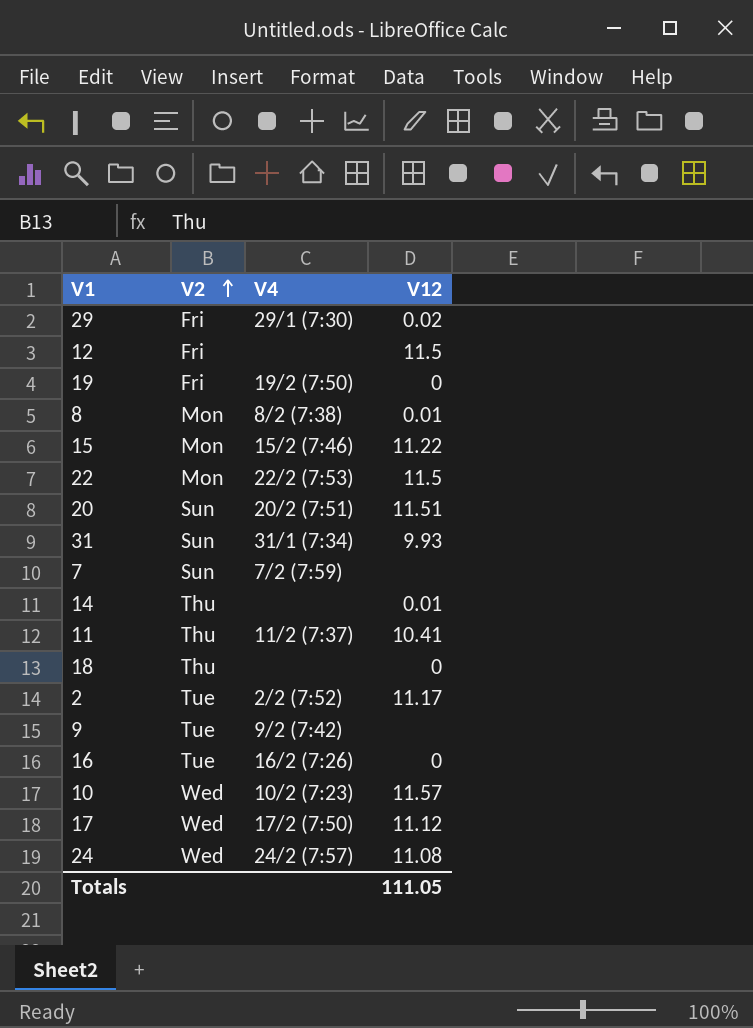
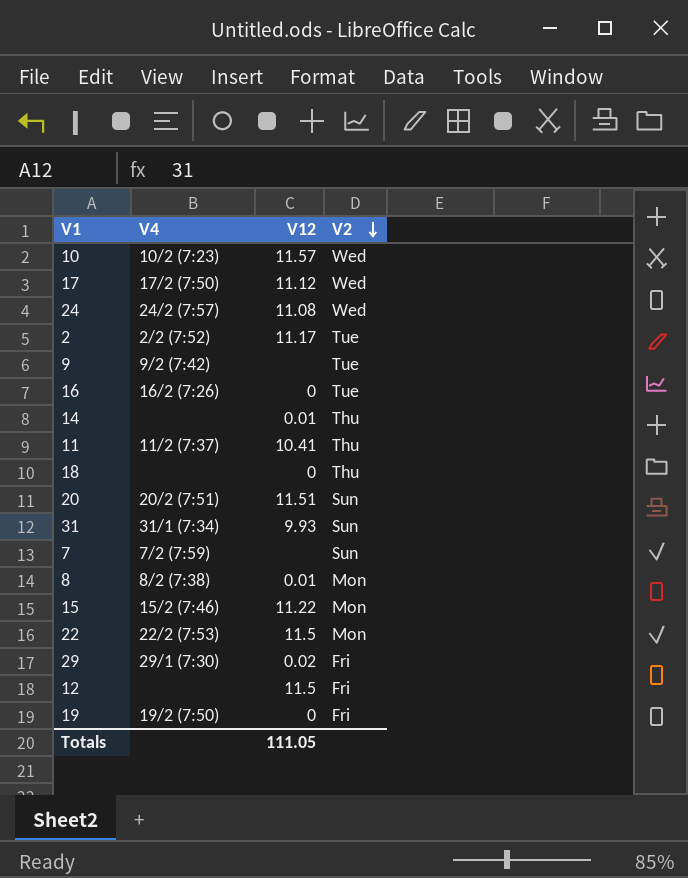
row order: V2 ascending -> V2 descending
column V2 | position: 2 -> 4

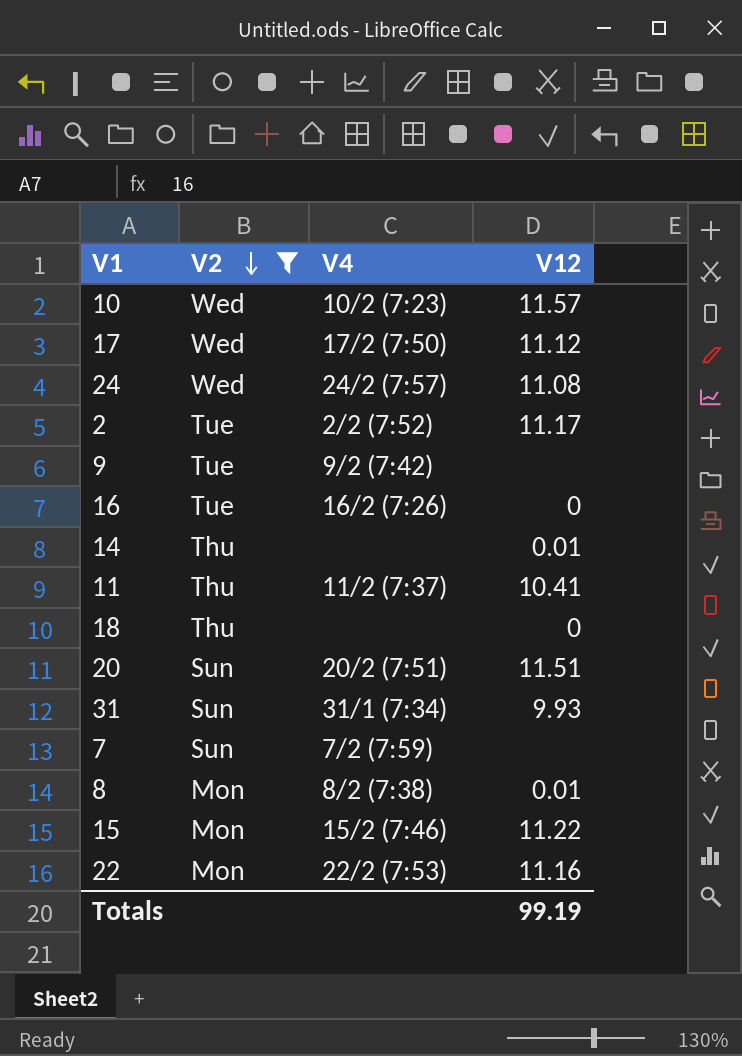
filter: none -> V2 != Fri
column V2 | position: 4 -> 2
22 | V12: 11.5 -> 11.16
Totals | V12: 111.05 -> 99.19

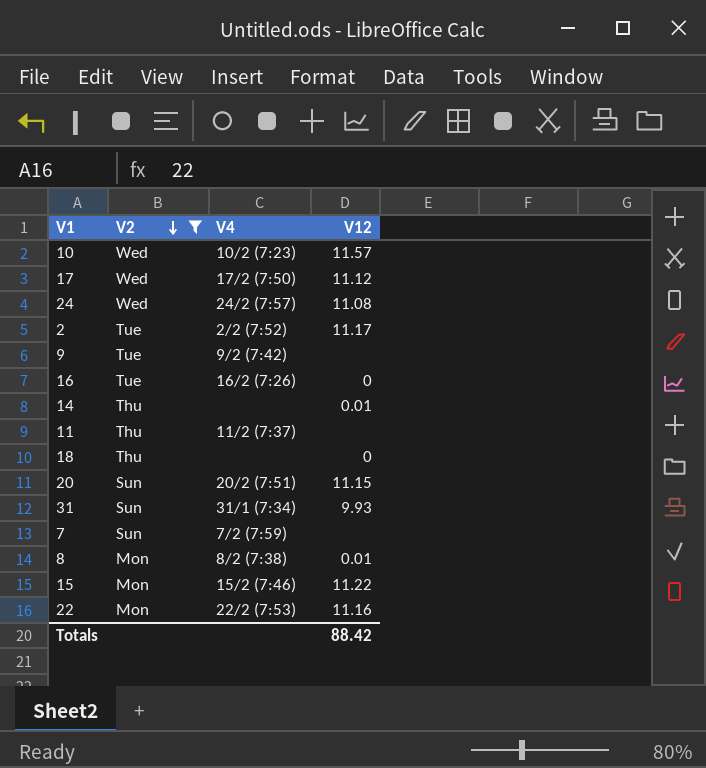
11 | V12: 10.41 -> none
20 | V12: 11.51 -> 11.15
Totals | V12: 99.19 -> 88.42

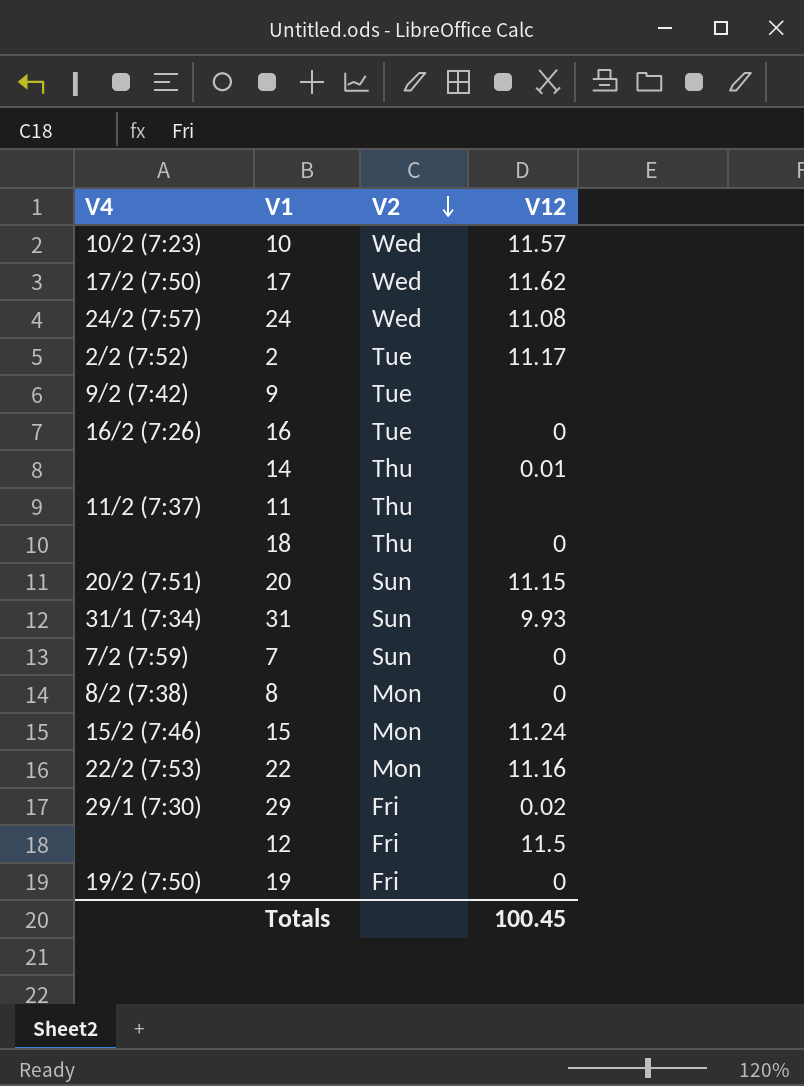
filter: V2 != Fri -> none
column V4 | position: 3 -> 1
17 | V12: 11.12 -> 11.62
7 | V12: none -> 0
8 | V12: 0.01 -> 0
15 | V12: 11.22 -> 11.24
Totals | V12: 88.42 -> 100.45

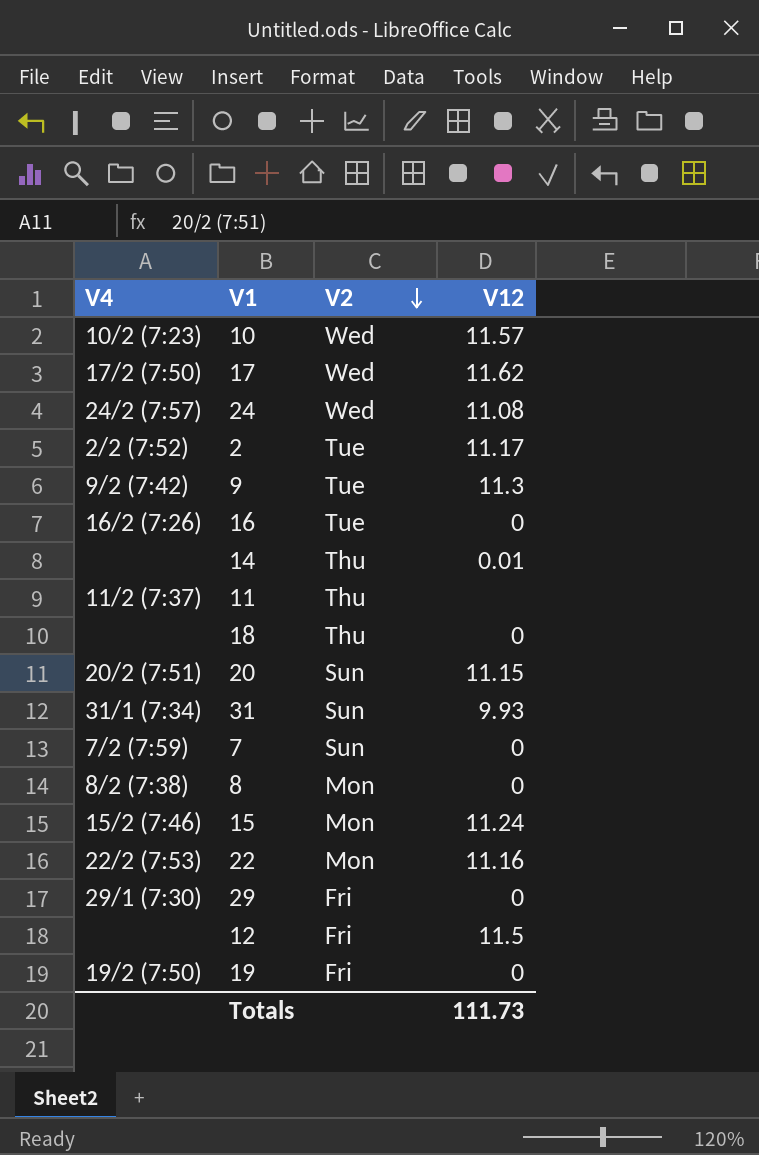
9 | V12: none -> 11.3
29 | V12: 0.02 -> 0
Totals | V12: 100.45 -> 111.73

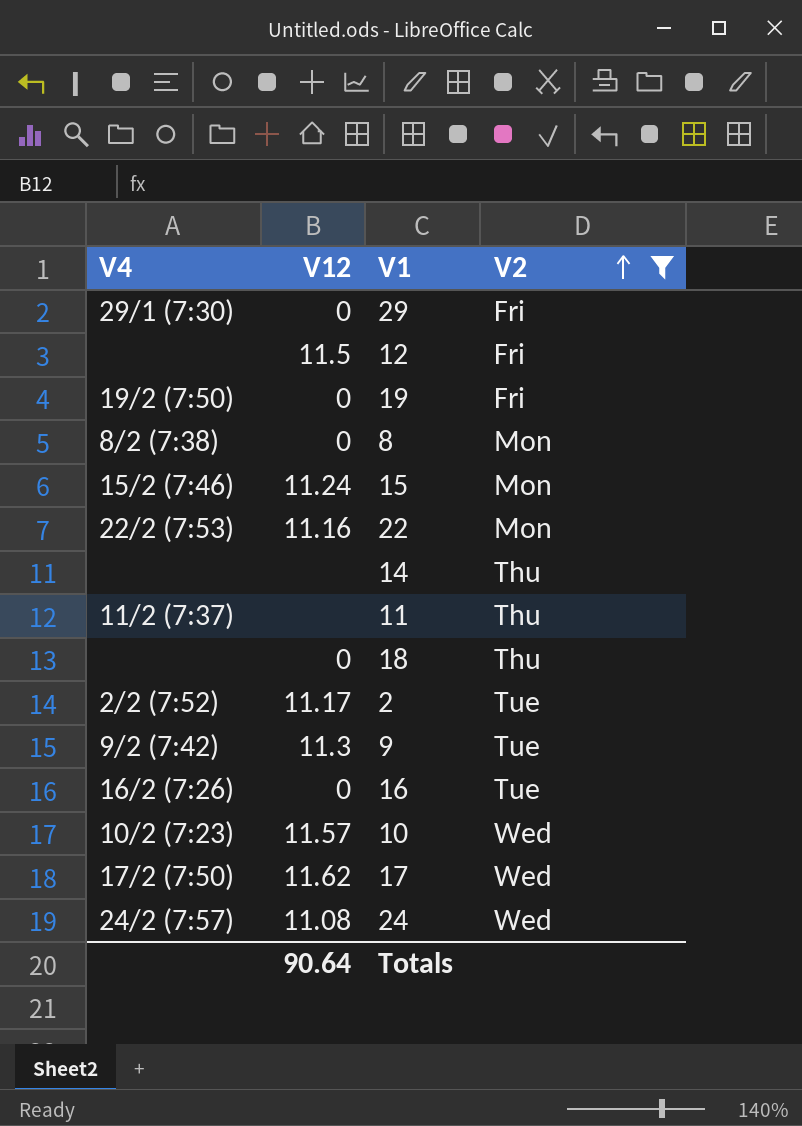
filter: none -> V2 != Sun
row order: V2 descending -> V2 ascending
column V12 | position: 4 -> 2
14 | V12: 0.01 -> none
Totals | V12: 111.73 -> 90.64

